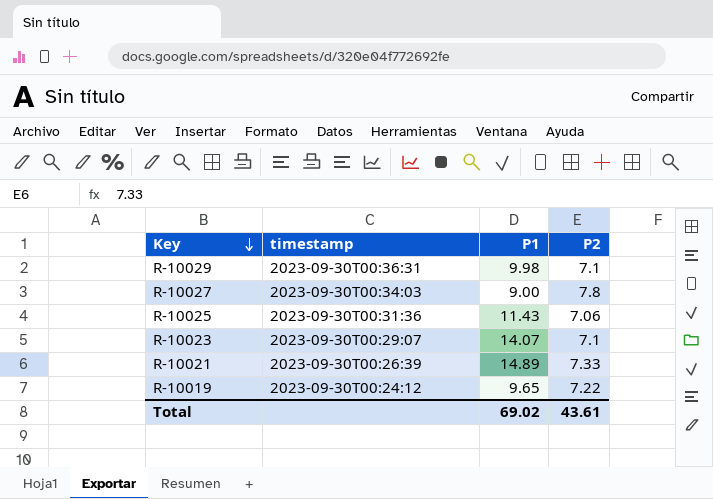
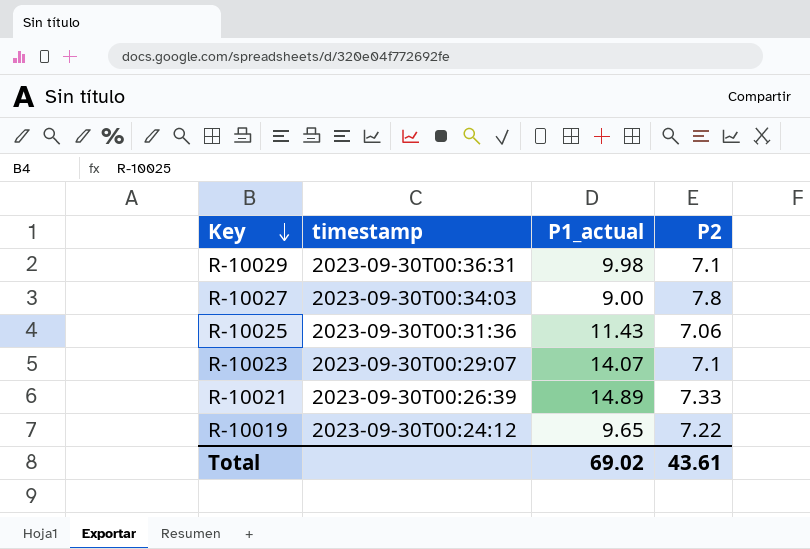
column name: P1 -> P1_actual

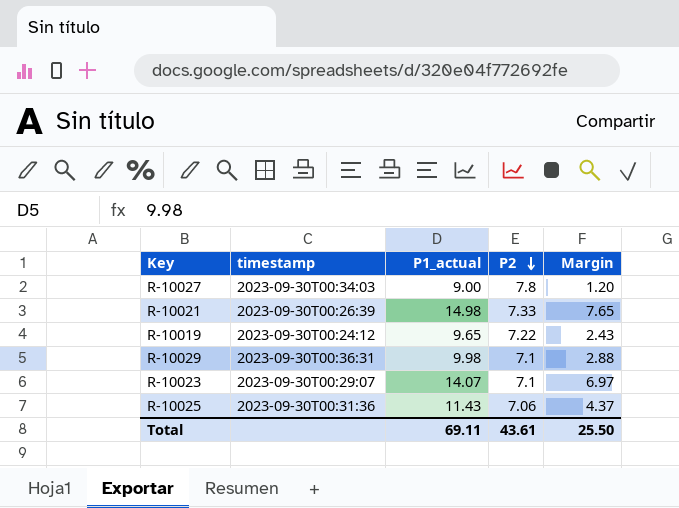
row order: Key descending -> P2 descending
column Margin | formula: none -> [P1_actual] - [P2]
R-10021 | P1_actual: 14.89 -> 14.98
Total | P1_actual: 69.02 -> 69.11

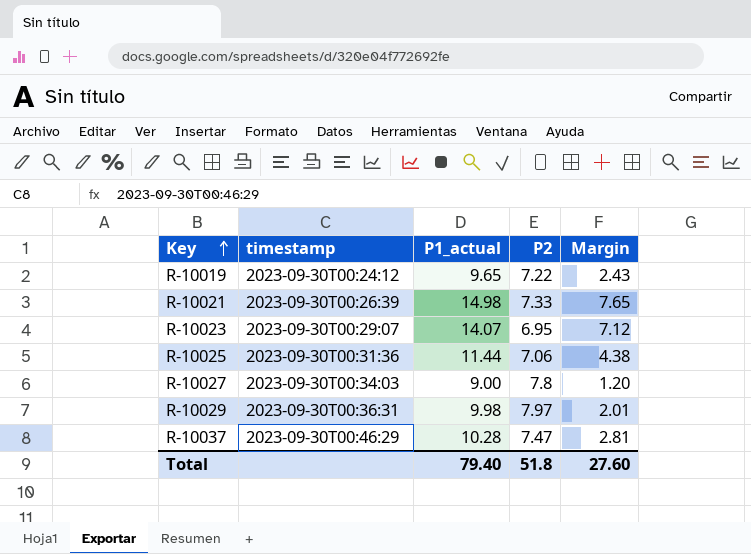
row order: P2 descending -> Key ascending
R-10023 | P2: 7.1 -> 6.95
R-10023 | Margin: 6.97 -> 7.12
R-10025 | P1_actual: 11.43 -> 11.44
R-10025 | Margin: 4.37 -> 4.38
R-10029 | P2: 7.1 -> 7.97
R-10029 | Margin: 2.88 -> 2.01
row R-10037: none -> 2023-09-30T00:46:29 | 10.28 | 7.47 | 2.81
Total | P1_actual: 69.11 -> 79.40
Total | P2: 43.61 -> 51.8
Total | Margin: 25.50 -> 27.60

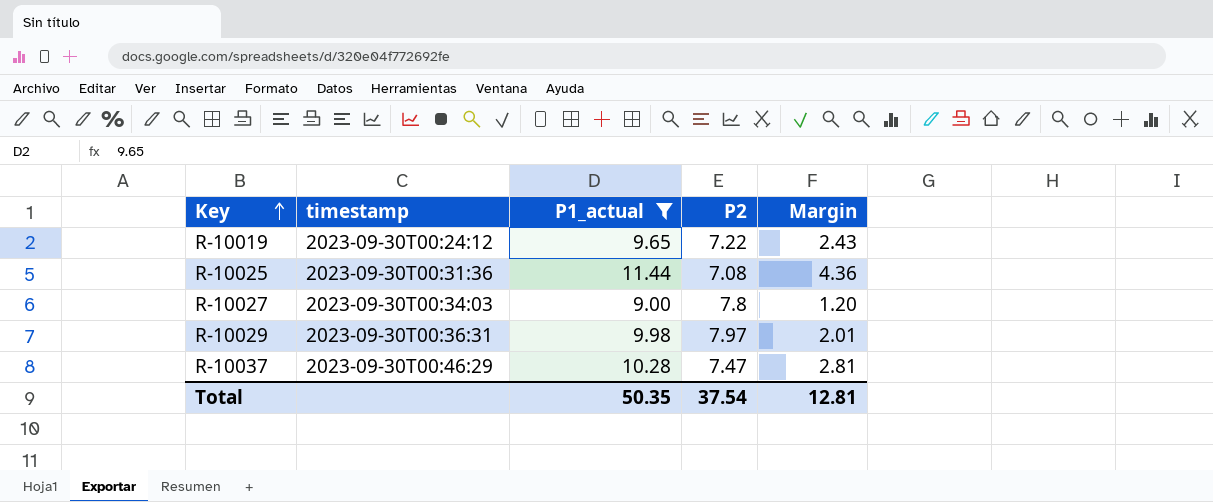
filter: none -> P1_actual <= 11.44
R-10025 | P2: 7.06 -> 7.08
R-10025 | Margin: 4.38 -> 4.36
Total | P1_actual: 79.40 -> 50.35
Total | P2: 51.8 -> 37.54
Total | Margin: 27.60 -> 12.81

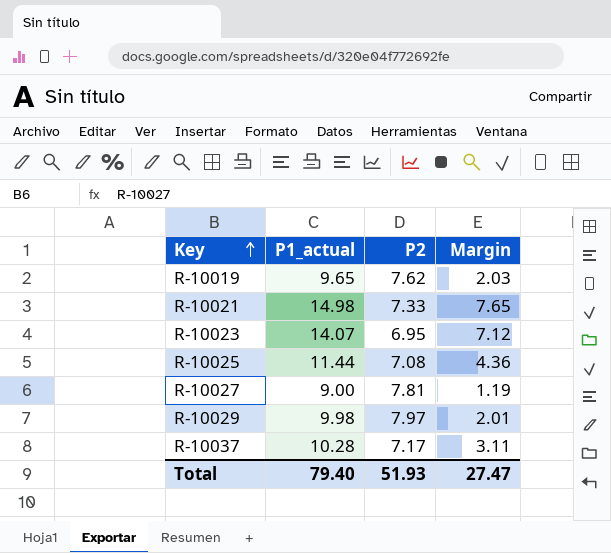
filter: P1_actual <= 11.44 -> none
column timestamp | position: 2 -> none
R-10019 | P2: 7.22 -> 7.62
R-10019 | Margin: 2.43 -> 2.03
R-10027 | P2: 7.8 -> 7.81
R-10027 | Margin: 1.20 -> 1.19
R-10037 | P2: 7.47 -> 7.17
R-10037 | Margin: 2.81 -> 3.11
Total | P1_actual: 50.35 -> 79.40
Total | P2: 37.54 -> 51.93
Total | Margin: 12.81 -> 27.47

